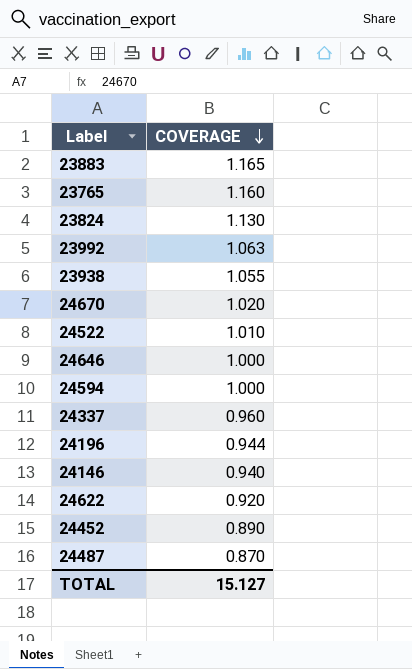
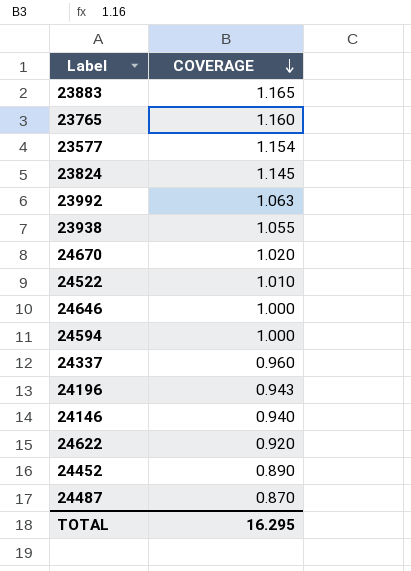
row 23577: none -> 1.154
23824 | COVERAGE: 1.130 -> 1.145
24196 | COVERAGE: 0.944 -> 0.943
TOTAL | COVERAGE: 15.127 -> 16.295

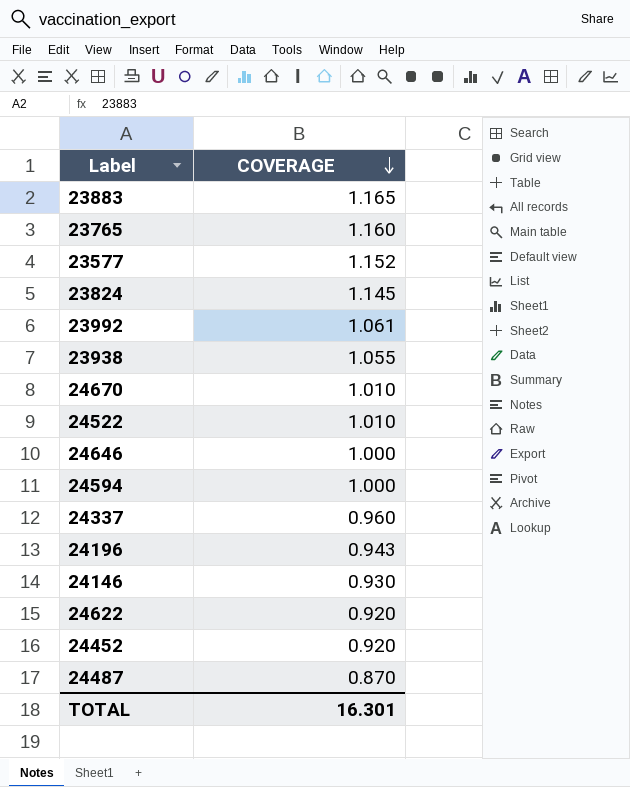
23577 | COVERAGE: 1.154 -> 1.152
23992 | COVERAGE: 1.063 -> 1.061
24670 | COVERAGE: 1.020 -> 1.010
24146 | COVERAGE: 0.940 -> 0.930
24452 | COVERAGE: 0.890 -> 0.920
TOTAL | COVERAGE: 16.295 -> 16.301

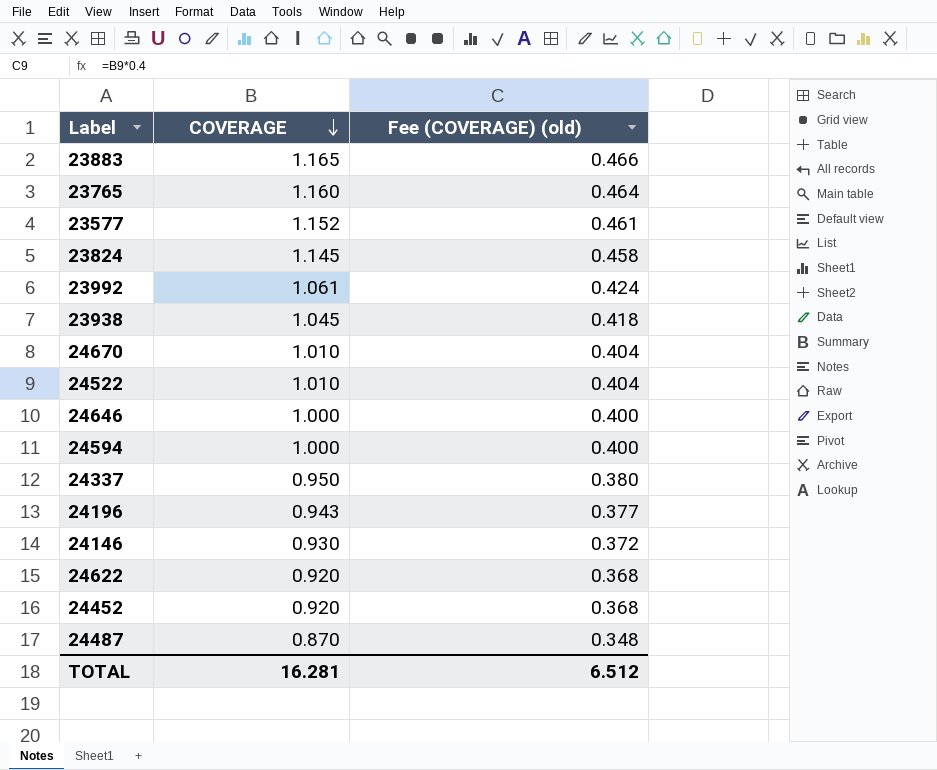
column Fee (COVERAGE) (old) | formula: none -> [COVERAGE] * 0.4
23938 | COVERAGE: 1.055 -> 1.045
24337 | COVERAGE: 0.960 -> 0.950
TOTAL | COVERAGE: 16.301 -> 16.281

